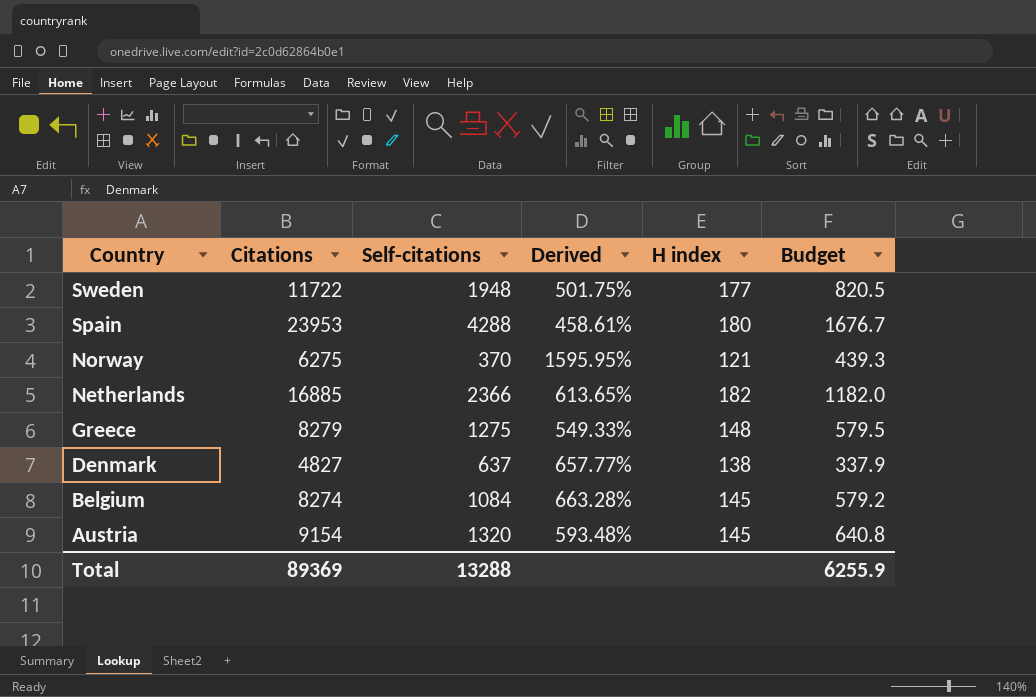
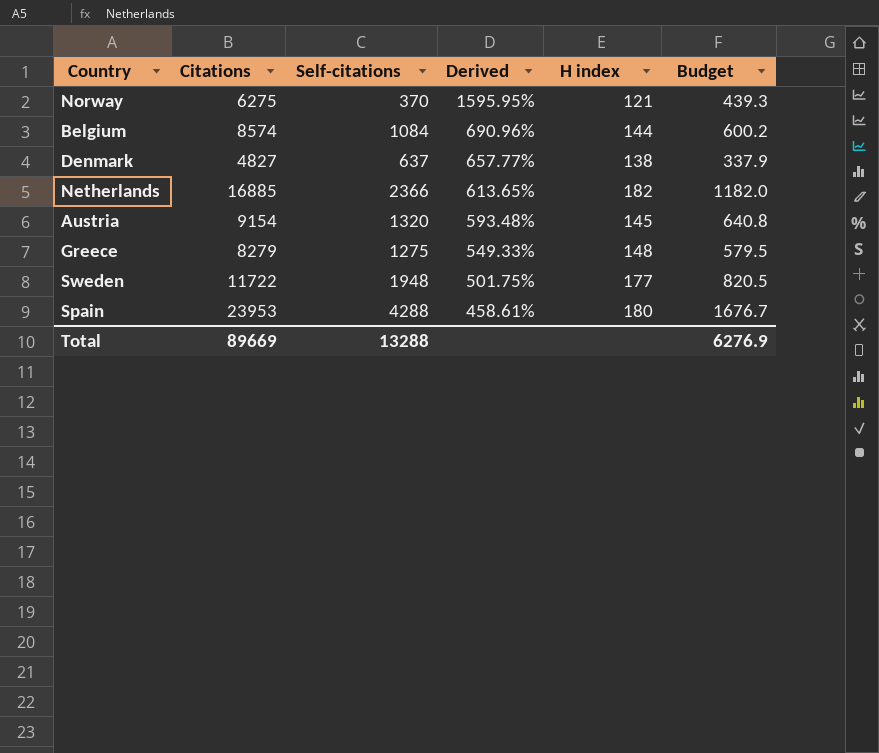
row order: Country descending -> Derived descending
Belgium | Citations: 8274 -> 8574
Belgium | Derived: 663.28% -> 690.96%
Belgium | H index: 145 -> 144
Belgium | Budget: 579.2 -> 600.2
Total | Citations: 89369 -> 89669
Total | Budget: 6255.9 -> 6276.9

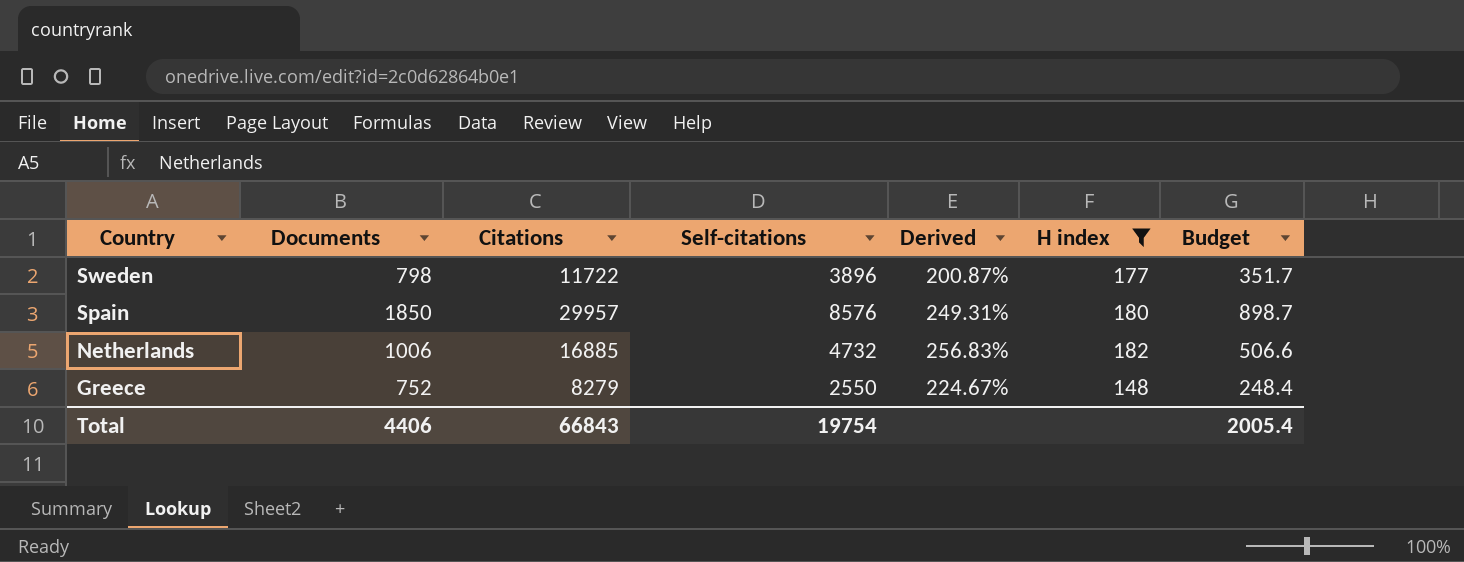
filter: none -> H index >= 148
row order: Derived descending -> Country descending
column Documents | position: none -> 2
column Budget | formula: [Citations] * 0.07 -> [Citations] * 0.03
Sweden | Self-citations: 1948 -> 3896
Sweden | Derived: 501.75% -> 200.87%
Spain | Citations: 23953 -> 29957
Spain | Self-citations: 4288 -> 8576
Spain | Derived: 458.61% -> 249.31%
Netherlands | Self-citations: 2366 -> 4732
Netherlands | Derived: 613.65% -> 256.83%
Greece | Self-citations: 1275 -> 2550
Greece | Derived: 549.33% -> 224.67%
Total | Citations: 89669 -> 66843
Total | Self-citations: 13288 -> 19754
Total | Budget: 6276.9 -> 2005.4

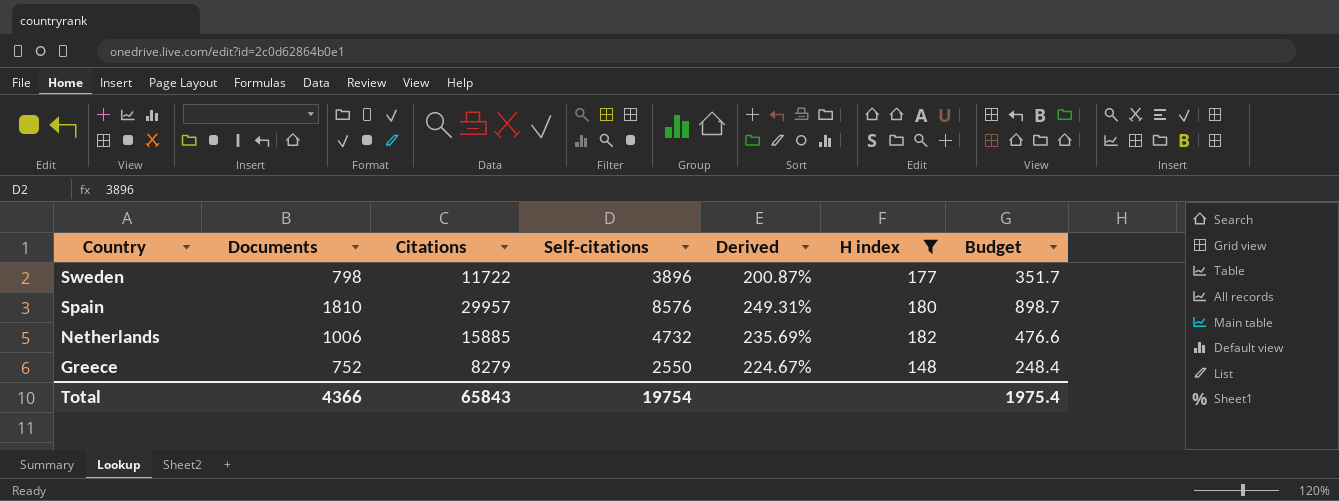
Spain | Documents: 1850 -> 1810
Netherlands | Citations: 16885 -> 15885
Netherlands | Derived: 256.83% -> 235.69%
Netherlands | Budget: 506.6 -> 476.6
Total | Documents: 4406 -> 4366
Total | Citations: 66843 -> 65843
Total | Budget: 2005.4 -> 1975.4

